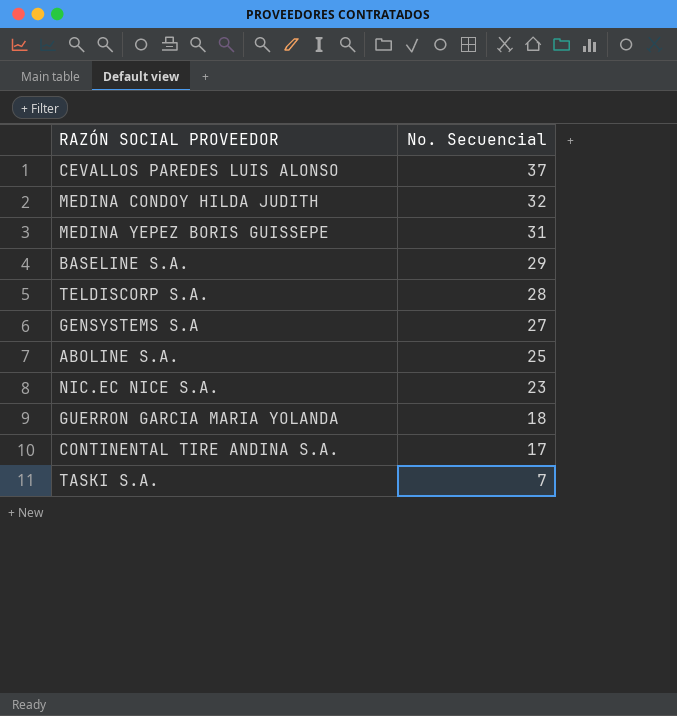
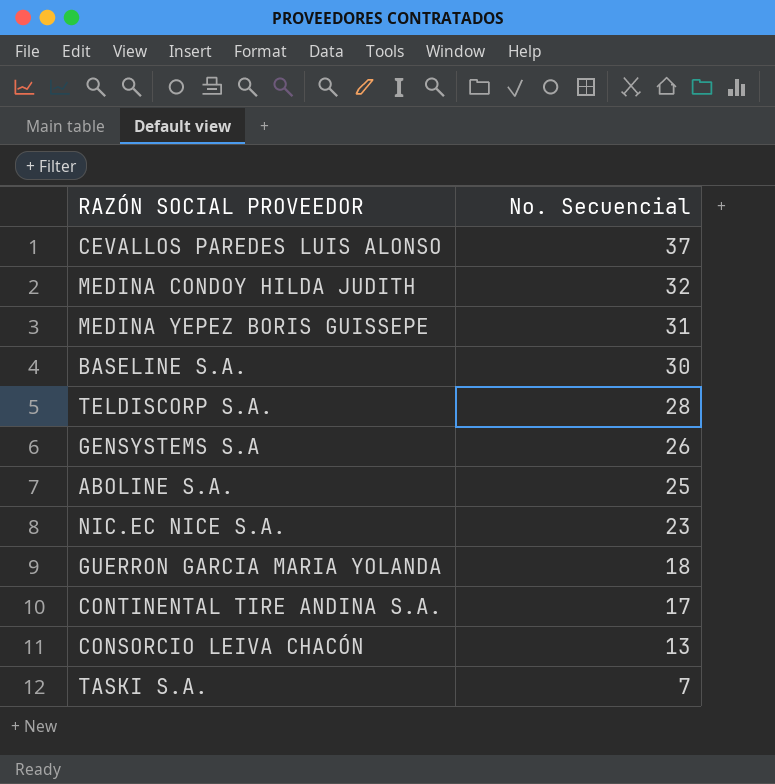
BASELINE S.A. | No. Secuencial: 29 -> 30
GENSYSTEMS S.A | No. Secuencial: 27 -> 26
row CONSORCIO LEIVA CHACÓN: none -> 13

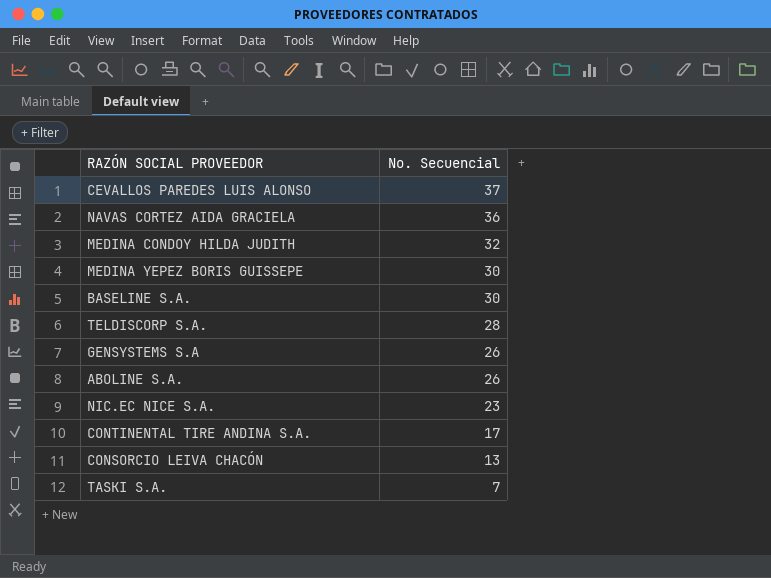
row GUERRON GARCIA MARIA YOLANDA: 18 -> none
row NAVAS CORTEZ AIDA GRACIELA: none -> 36
MEDINA YEPEZ BORIS GUISSEPE | No. Secuencial: 31 -> 30
ABOLINE S.A. | No. Secuencial: 25 -> 26

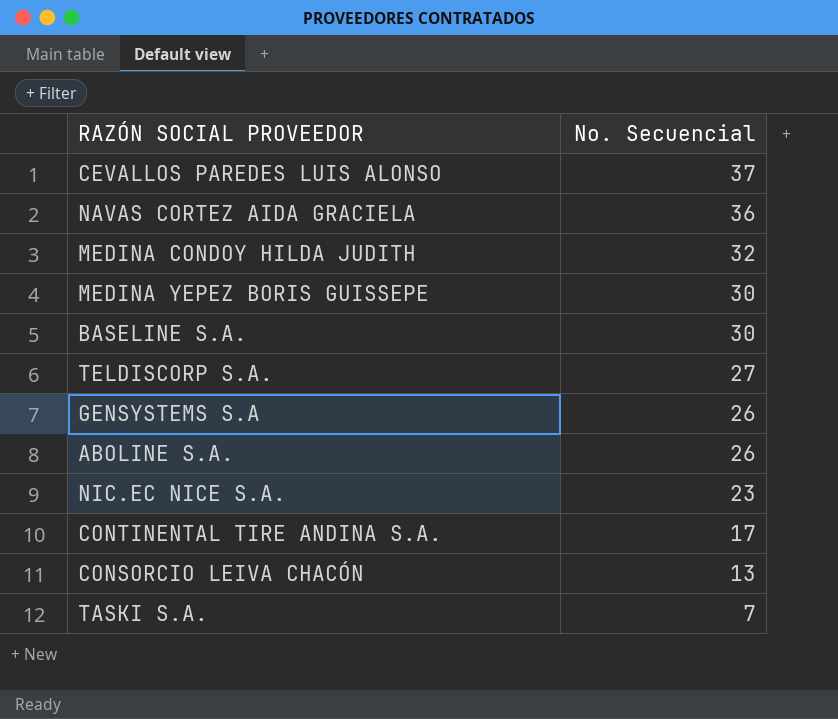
TELDISCORP S.A. | No. Secuencial: 28 -> 27

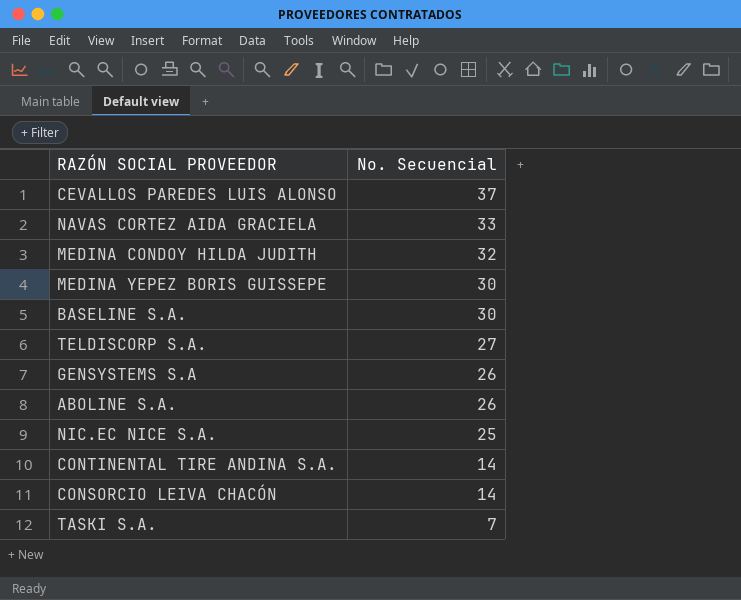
NAVAS CORTEZ AIDA GRACIELA | No. Secuencial: 36 -> 33
NIC.EC NICE S.A. | No. Secuencial: 23 -> 25
CONTINENTAL TIRE ANDINA S.A. | No. Secuencial: 17 -> 14
CONSORCIO LEIVA CHACÓN | No. Secuencial: 13 -> 14

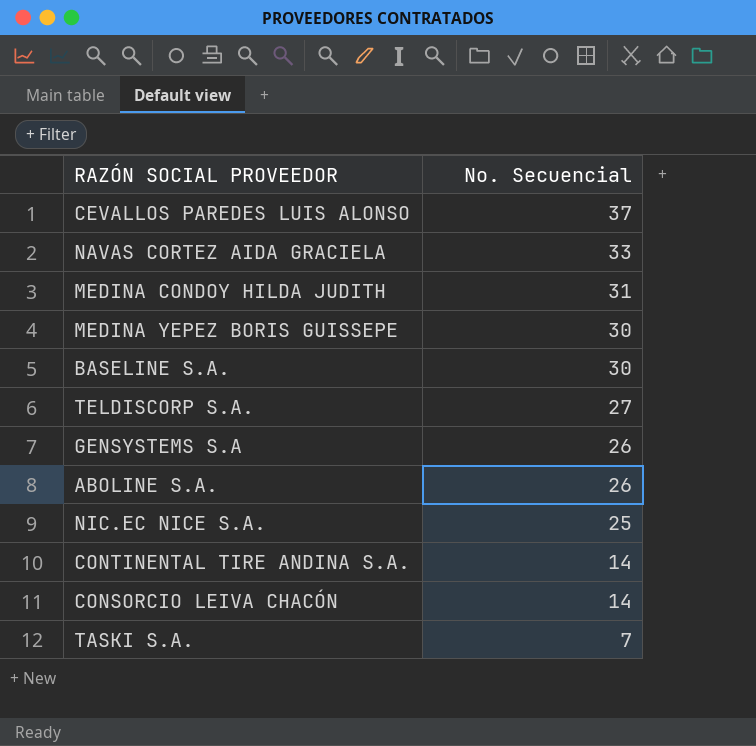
MEDINA CONDOY HILDA JUDITH | No. Secuencial: 32 -> 31

